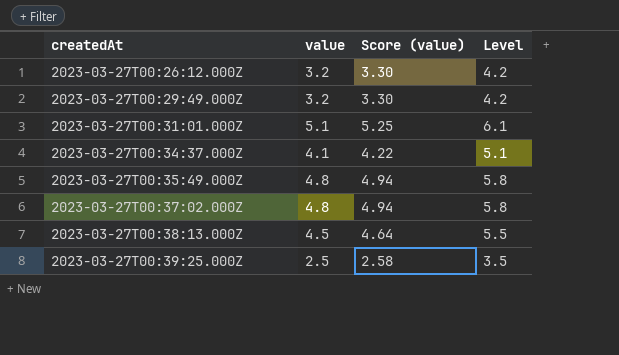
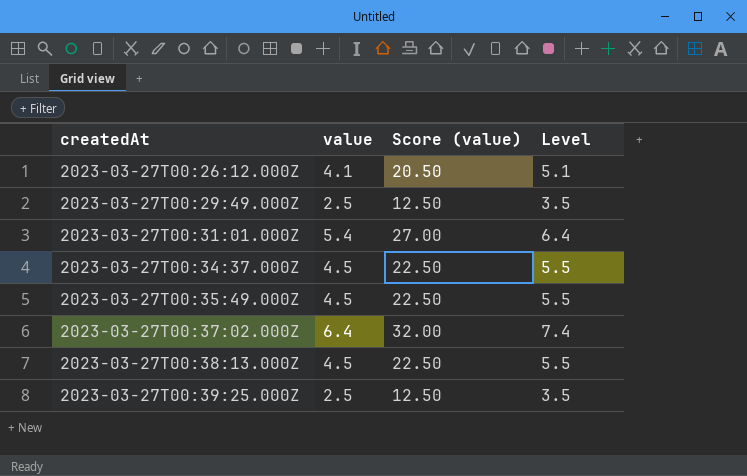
column Score (value) | formula: [value] * 1.03 -> [value] * 5
2023-03-27T00:26:12.000Z | value: 3.2 -> 4.1
2023-03-27T00:26:12.000Z | Level: 4.2 -> 5.1
2023-03-27T00:29:49.000Z | value: 3.2 -> 2.5
2023-03-27T00:29:49.000Z | Level: 4.2 -> 3.5
2023-03-27T00:31:01.000Z | value: 5.1 -> 5.4
2023-03-27T00:31:01.000Z | Level: 6.1 -> 6.4
2023-03-27T00:34:37.000Z | value: 4.1 -> 4.5
2023-03-27T00:34:37.000Z | Level: 5.1 -> 5.5
2023-03-27T00:35:49.000Z | value: 4.8 -> 4.5
2023-03-27T00:35:49.000Z | Level: 5.8 -> 5.5
2023-03-27T00:37:02.000Z | value: 4.8 -> 6.4
2023-03-27T00:37:02.000Z | Level: 5.8 -> 7.4

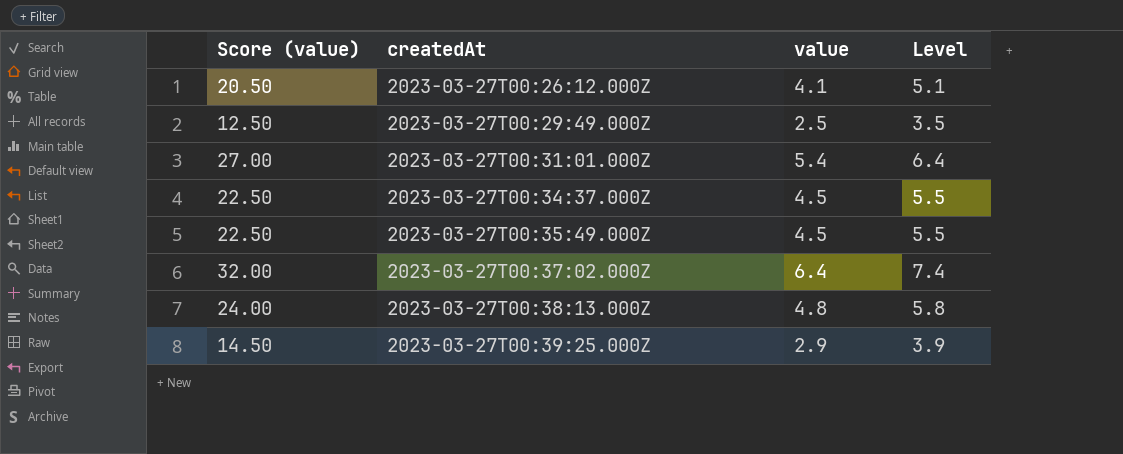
column Score (value) | position: 3 -> 1
2023-03-27T00:38:13.000Z | Score (value): 22.50 -> 24.00
2023-03-27T00:38:13.000Z | value: 4.5 -> 4.8
2023-03-27T00:38:13.000Z | Level: 5.5 -> 5.8
2023-03-27T00:39:25.000Z | Score (value): 12.50 -> 14.50
2023-03-27T00:39:25.000Z | value: 2.5 -> 2.9
2023-03-27T00:39:25.000Z | Level: 3.5 -> 3.9

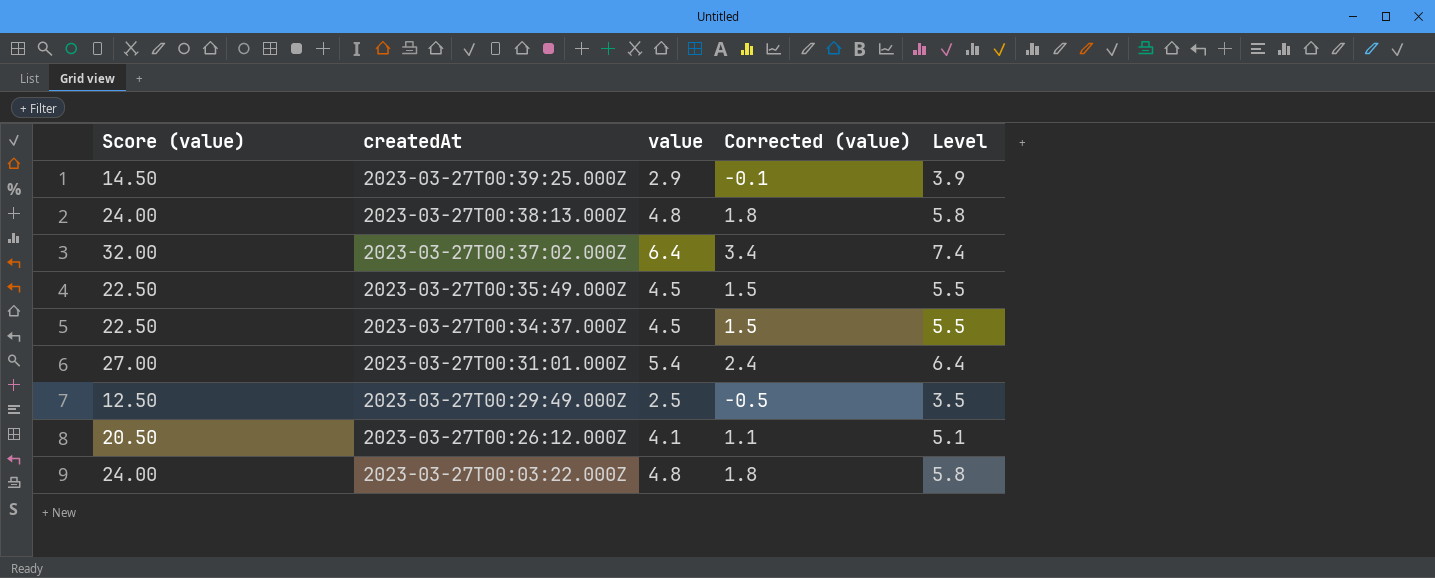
row order: createdAt ascending -> createdAt descending
column Corrected (value) | formula: none -> [value] - 3
row 2023-03-27T00:03:22.000Z: none -> 24.00 | 4.8 | 1.8 | 5.8

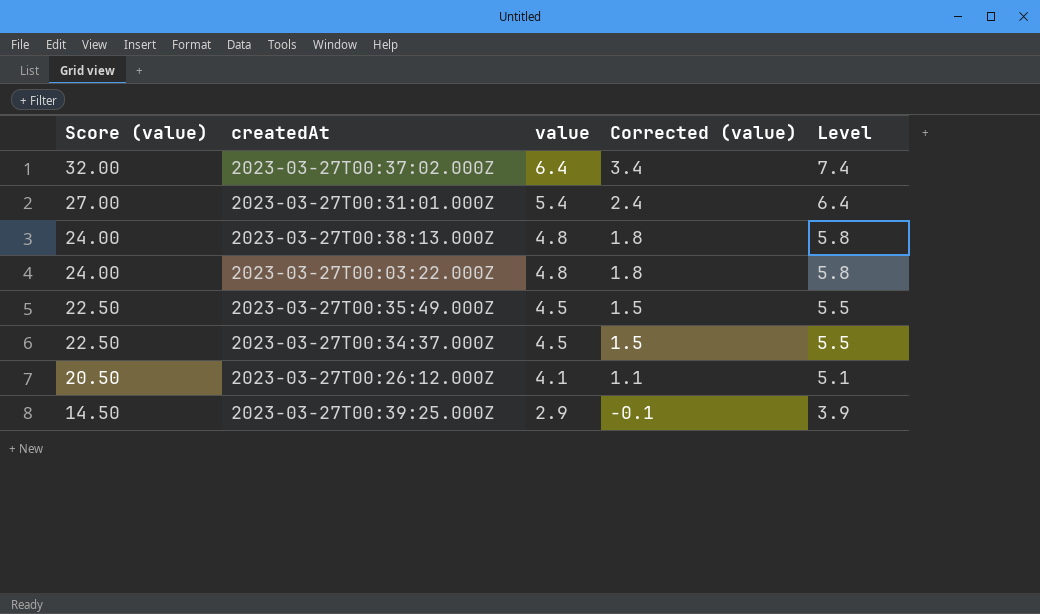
row order: createdAt descending -> Score (value) descending
row 2023-03-27T00:29:49.000Z: 12.50 | 2.5 | -0.5 | 3.5 -> none

